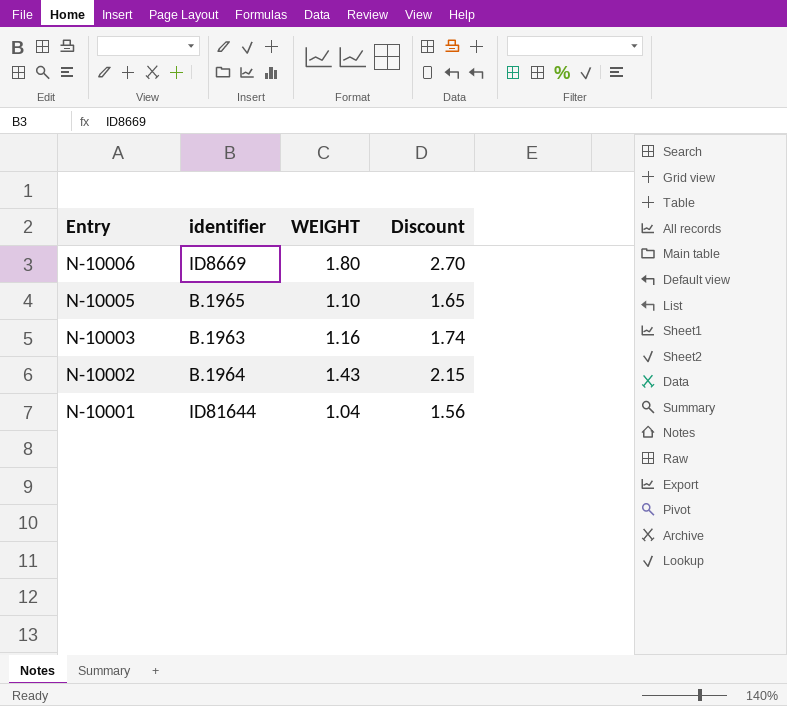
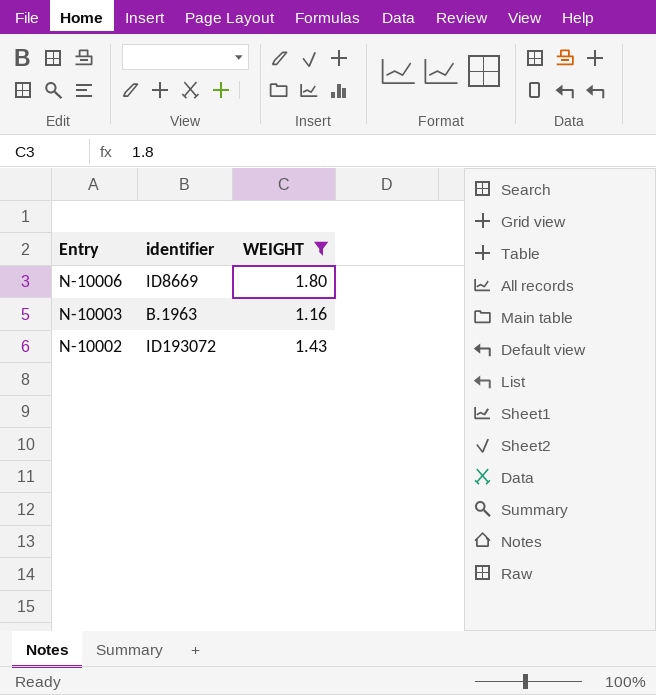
filter: none -> WEIGHT >= 1.16
column Discount | formula: [WEIGHT] * 1.5 -> none
N-10002 | identifier: B.1964 -> ID193072

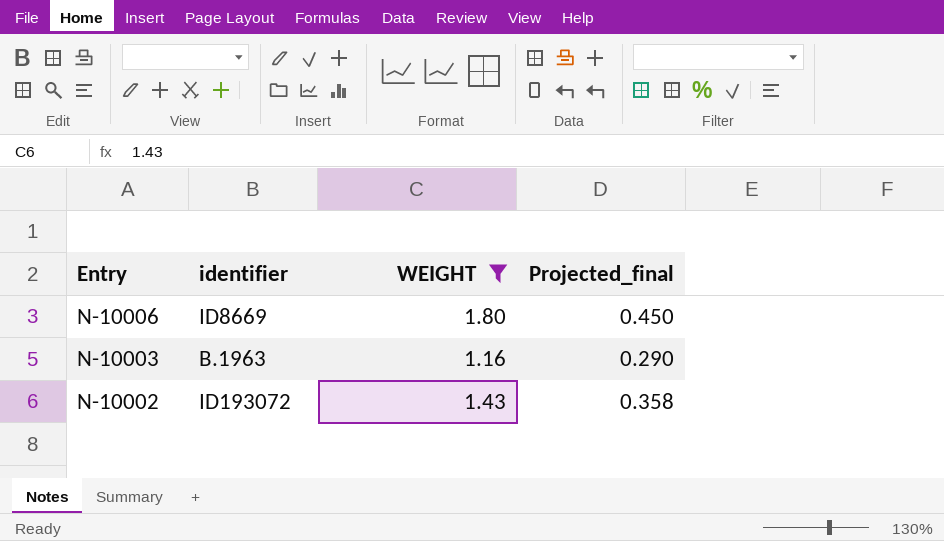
column Projected_final | formula: none -> [WEIGHT] * 0.25

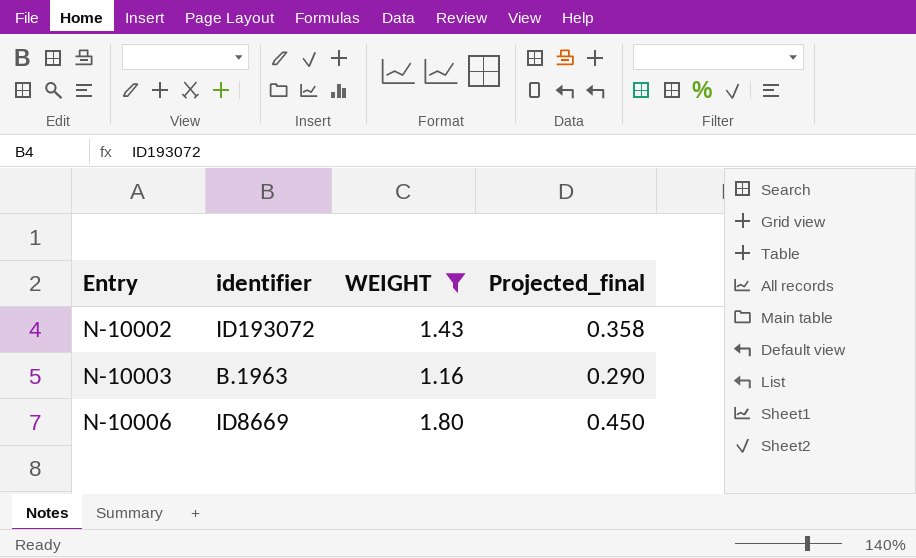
row order: Entry descending -> Entry ascending

